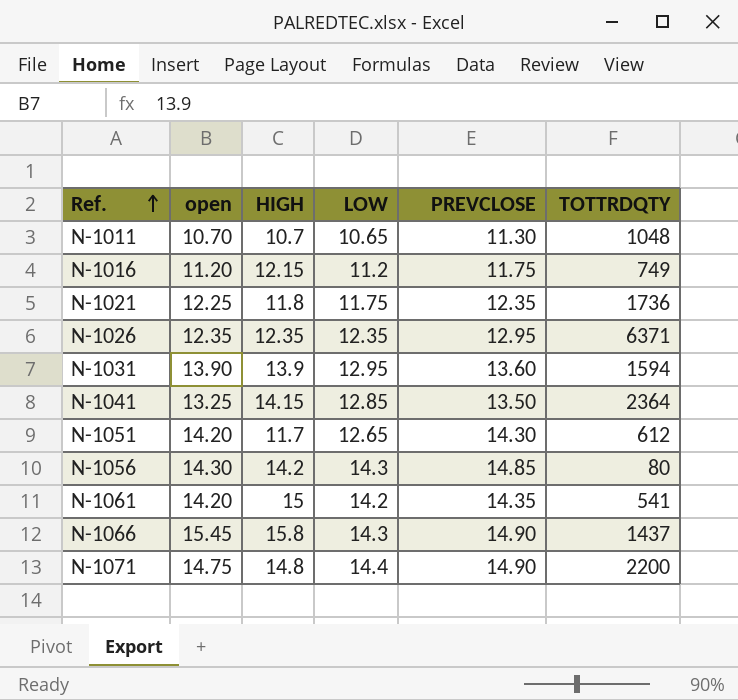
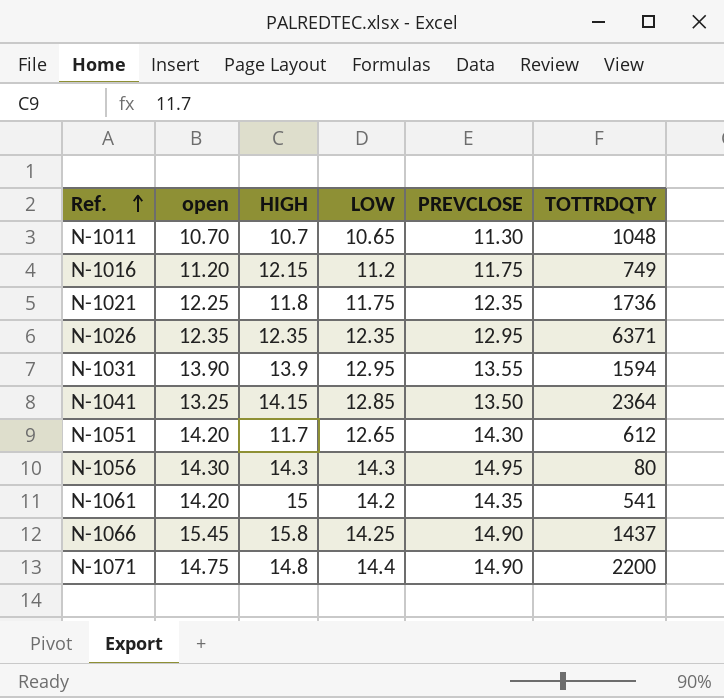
N-1031 | PREVCLOSE: 13.60 -> 13.55
N-1056 | HIGH: 14.2 -> 14.3
N-1056 | PREVCLOSE: 14.85 -> 14.95
N-1066 | LOW: 14.3 -> 14.25

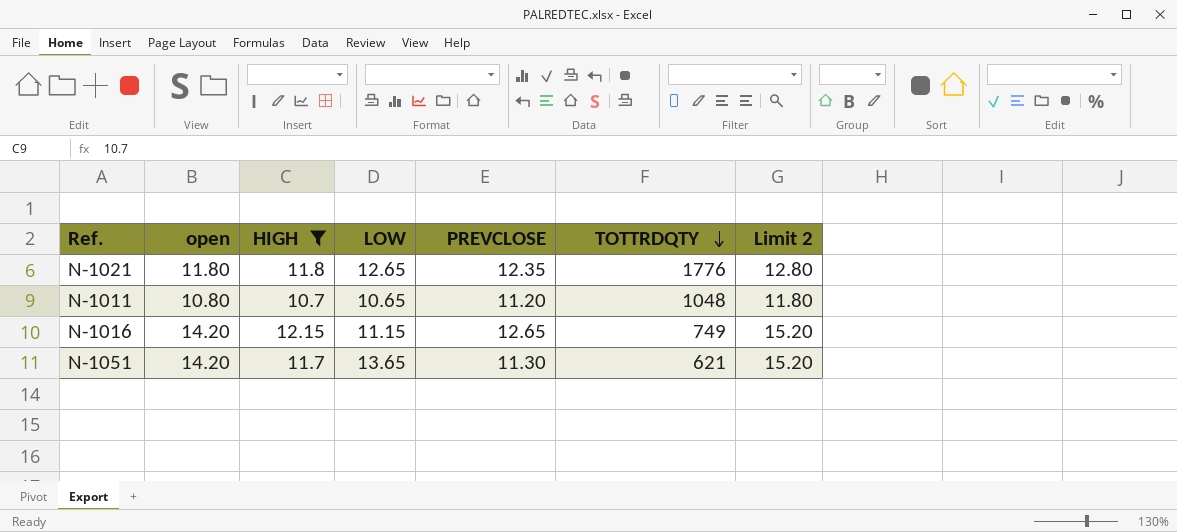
filter: none -> HIGH <= 12.15
row order: Ref. ascending -> TOTTRDQTY descending
column Limit 2 | formula: none -> [open] + 1
N-1021 | open: 12.25 -> 11.80
N-1021 | LOW: 11.75 -> 12.65
N-1021 | TOTTRDQTY: 1736 -> 1776
N-1011 | open: 10.70 -> 10.80
N-1011 | PREVCLOSE: 11.30 -> 11.20
N-1016 | open: 11.20 -> 14.20
N-1016 | LOW: 11.2 -> 11.15
N-1016 | PREVCLOSE: 11.75 -> 12.65
N-1051 | LOW: 12.65 -> 13.65
N-1051 | PREVCLOSE: 14.30 -> 11.30
N-1051 | TOTTRDQTY: 612 -> 621

